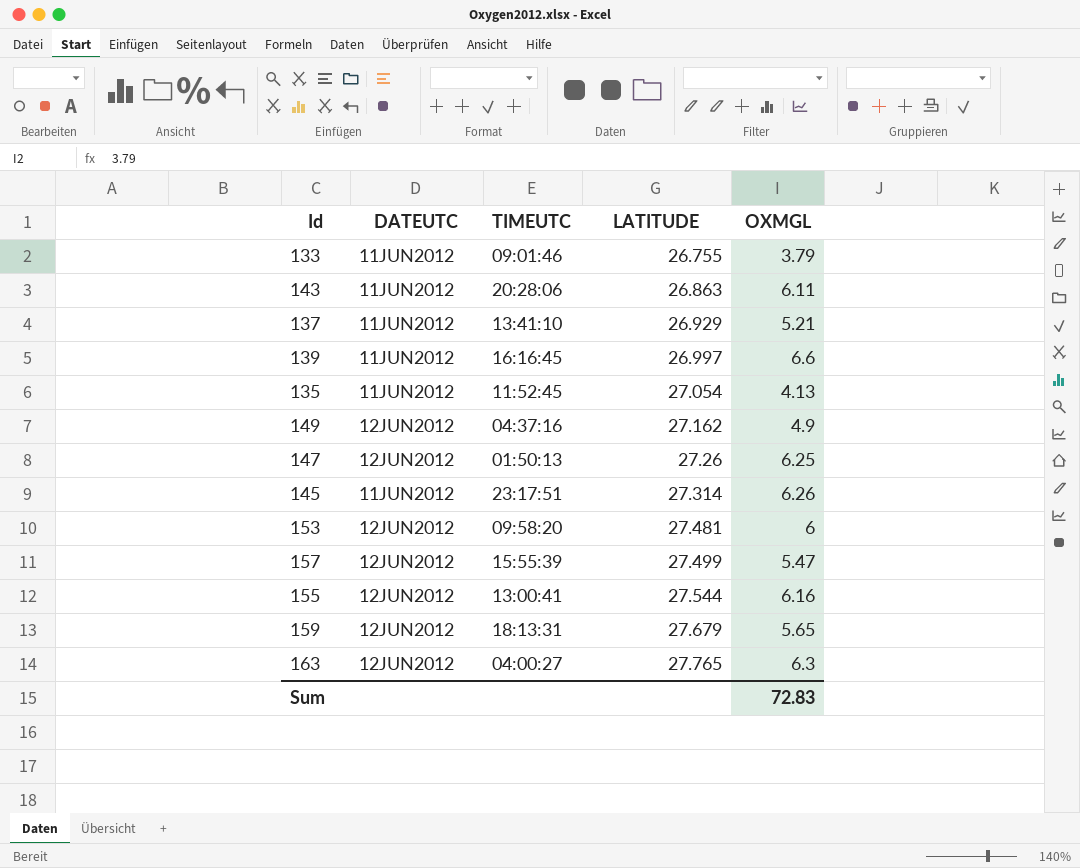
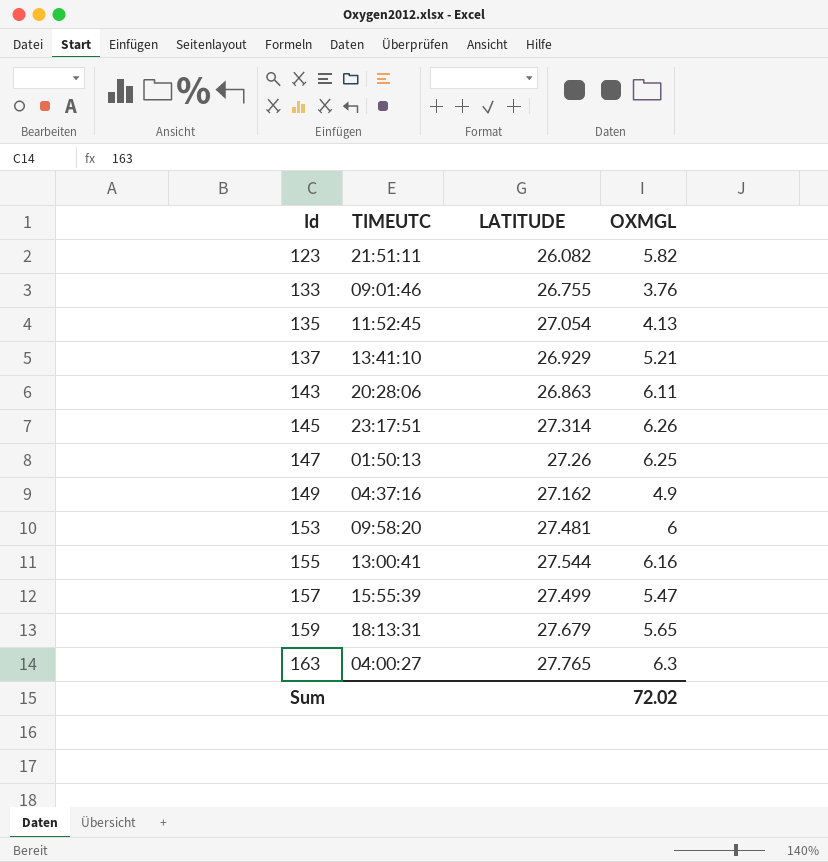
row order: LATITUDE ascending -> Id ascending
column DATEUTC | position: 2 -> none
row 139: 11JUN2012 | 16:16:45 | 26.997 | 6.6 -> none
row 123: none -> 21:51:11 | 26.082 | 5.82
133 | OXMGL: 3.79 -> 3.76
Sum | OXMGL: 72.83 -> 72.02

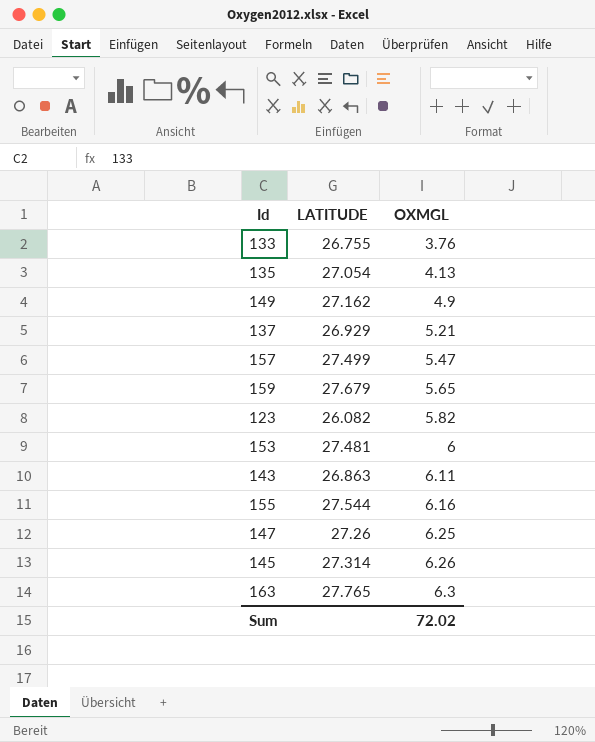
row order: Id ascending -> OXMGL ascending
column TIMEUTC | position: 2 -> none

